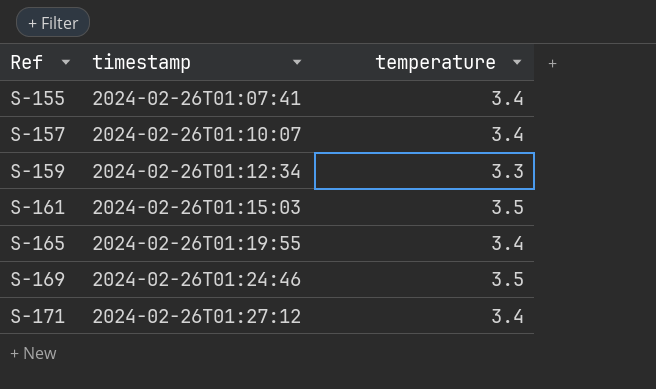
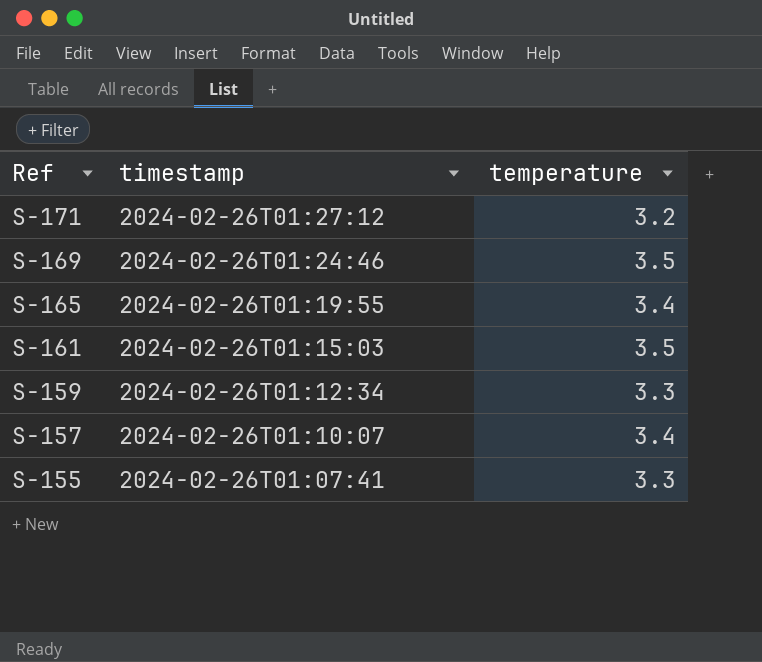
row order: Ref ascending -> Ref descending
S-171 | temperature: 3.4 -> 3.2
S-155 | temperature: 3.4 -> 3.3

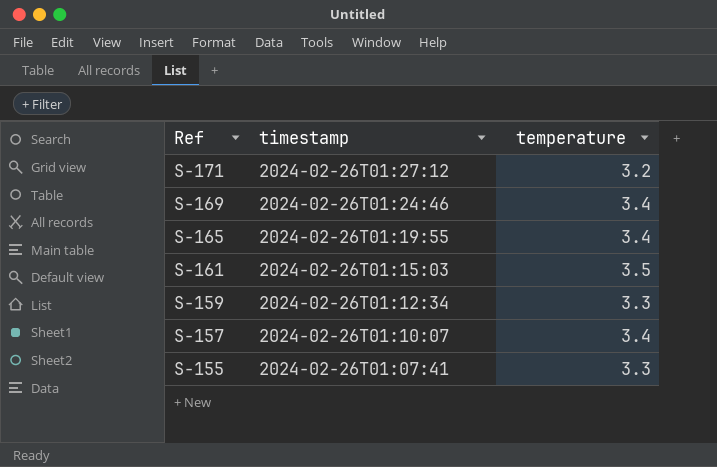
S-169 | temperature: 3.5 -> 3.4

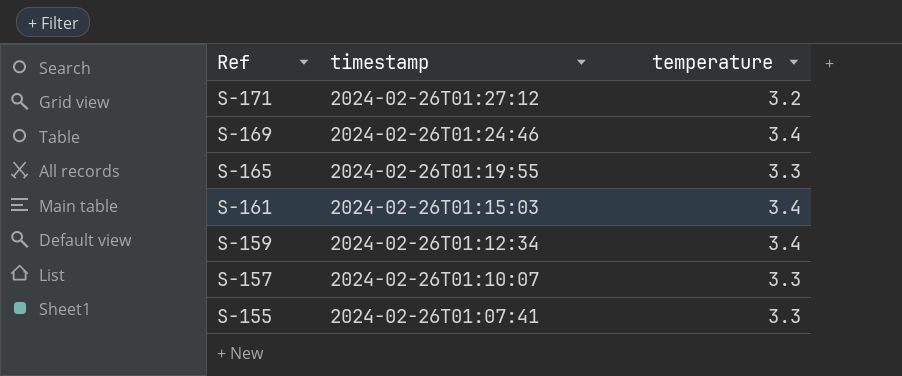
S-165 | temperature: 3.4 -> 3.3
S-161 | temperature: 3.5 -> 3.4
S-159 | temperature: 3.3 -> 3.4
S-157 | temperature: 3.4 -> 3.3

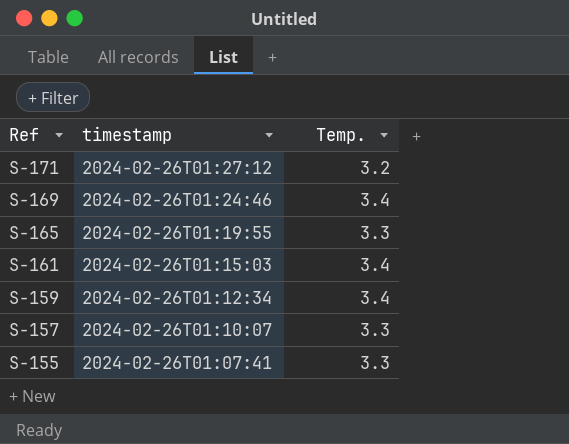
column name: temperature -> Temp.

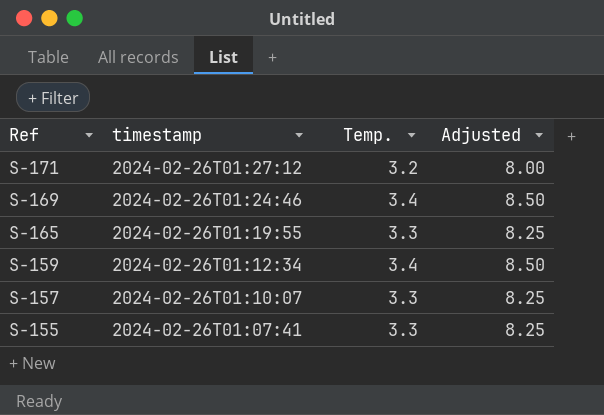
column Adjusted | formula: none -> [Temp.] * 2.5
row S-161: 2024-02-26T01:15:03 | 3.4 -> none

